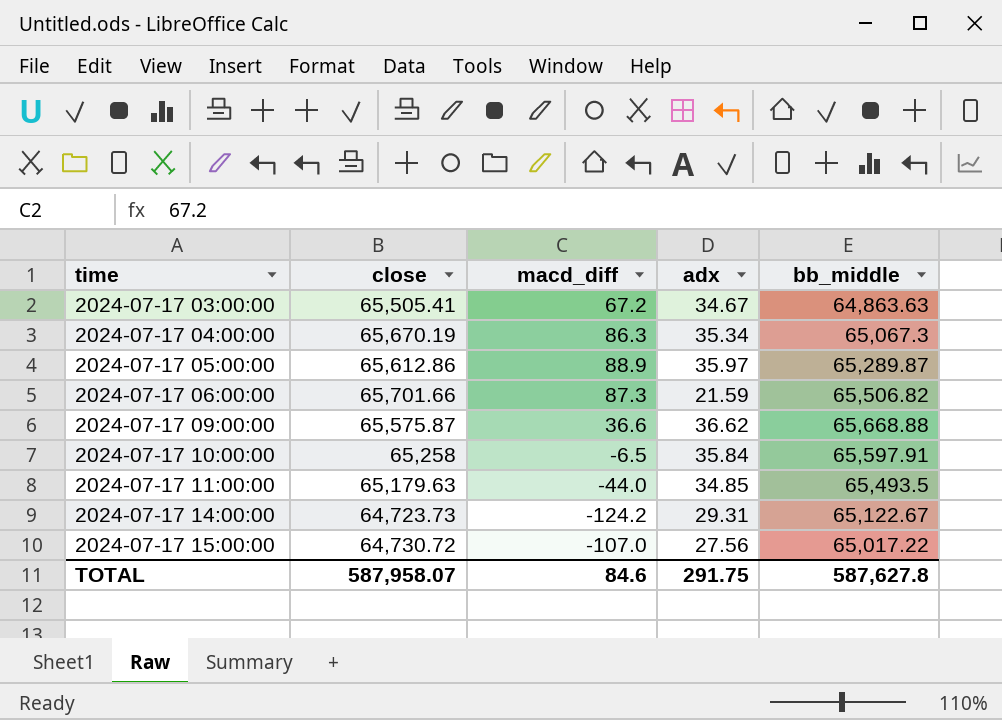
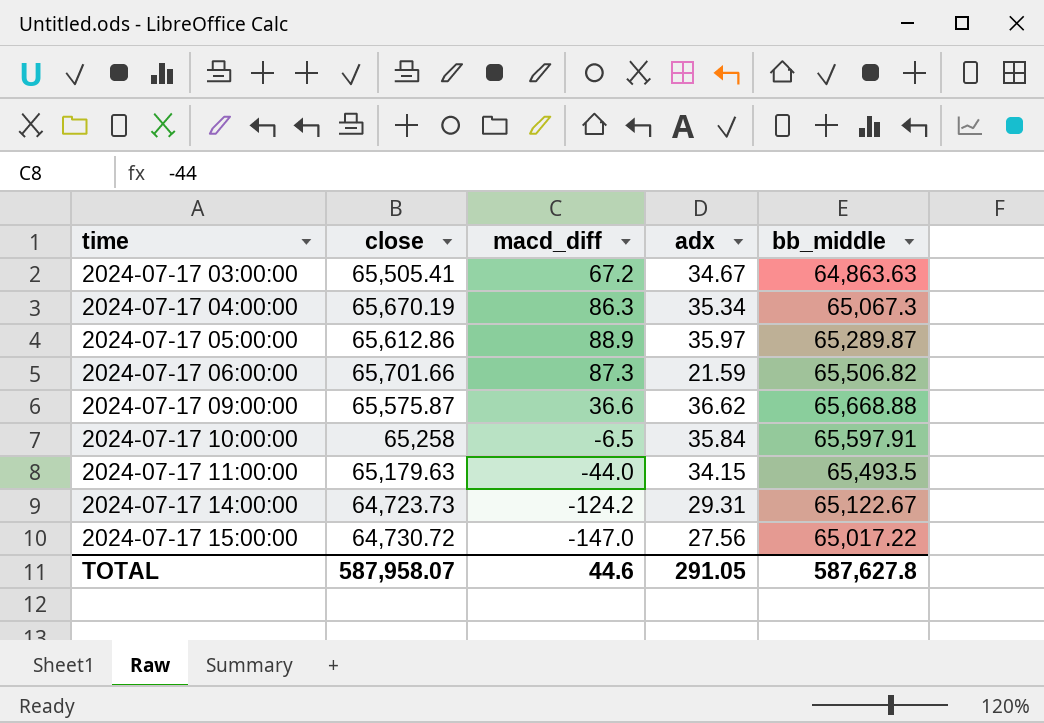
2024-07-17 11:00:00 | adx: 34.85 -> 34.15
2024-07-17 15:00:00 | macd_diff: -107.0 -> -147.0
TOTAL | macd_diff: 84.6 -> 44.6
TOTAL | adx: 291.75 -> 291.05

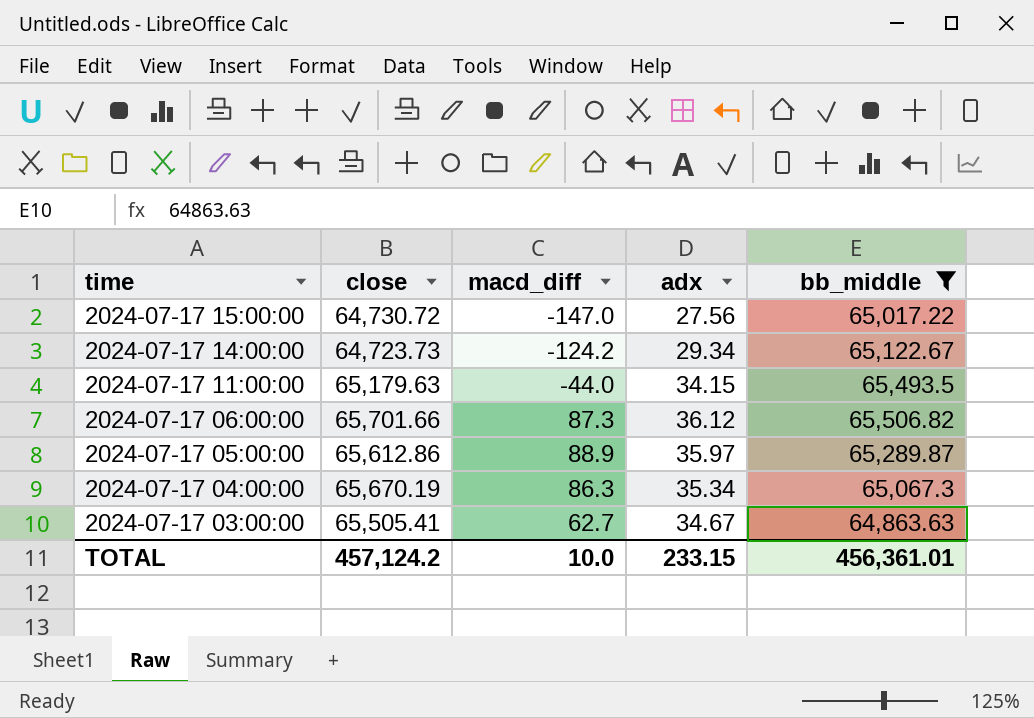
filter: none -> bb_middle <= 65,506.82
row order: time ascending -> time descending
2024-07-17 14:00:00 | adx: 29.31 -> 29.34
2024-07-17 06:00:00 | adx: 21.59 -> 36.12
2024-07-17 03:00:00 | macd_diff: 67.2 -> 62.7
TOTAL | close: 587,958.07 -> 457,124.2
TOTAL | macd_diff: 44.6 -> 10.0
TOTAL | adx: 291.05 -> 233.15
TOTAL | bb_middle: 587,627.8 -> 456,361.01

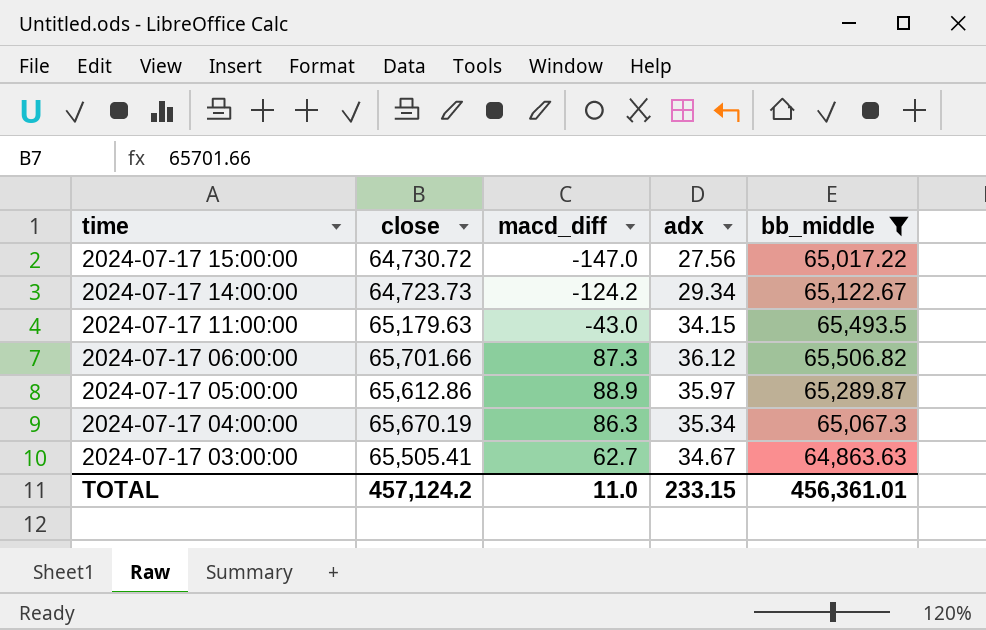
2024-07-17 11:00:00 | macd_diff: -44.0 -> -43.0
TOTAL | macd_diff: 10.0 -> 11.0

